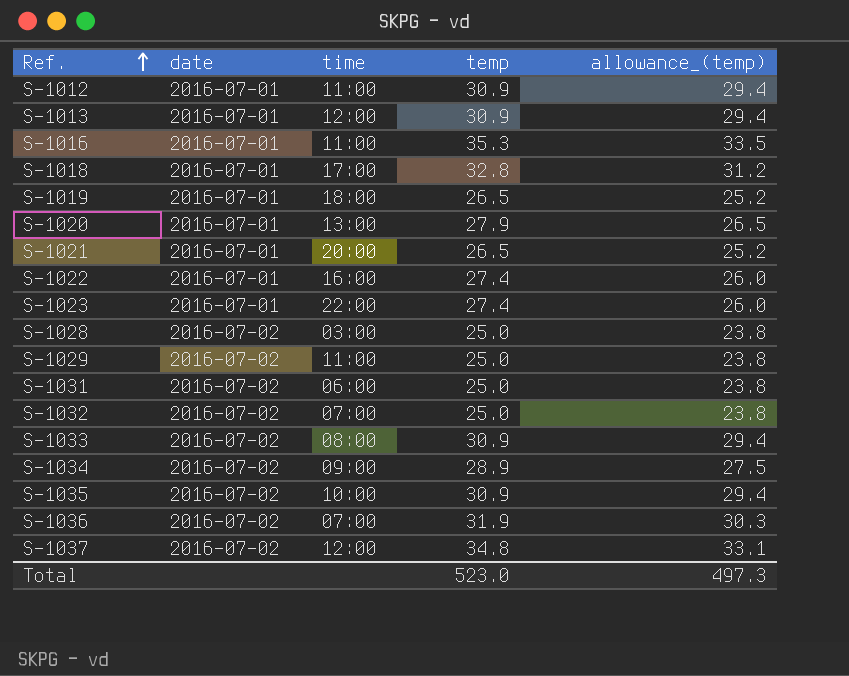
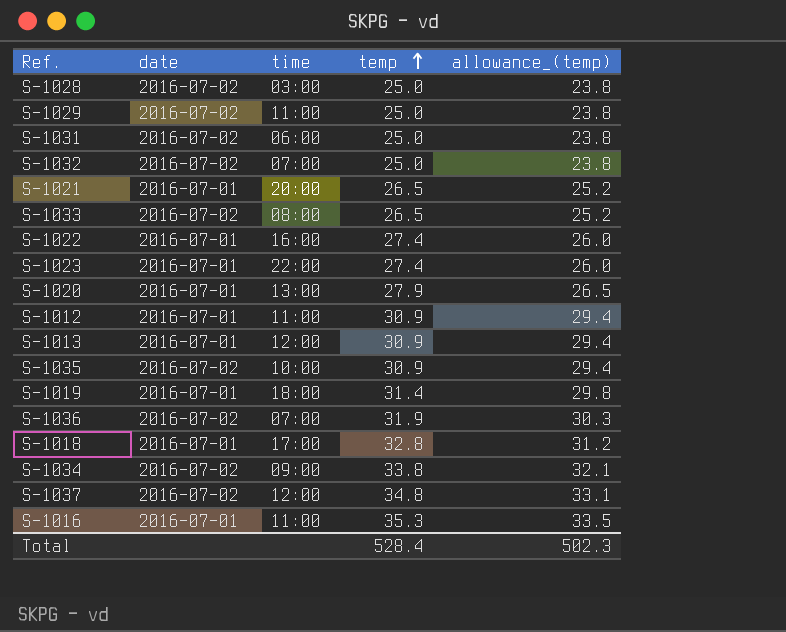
row order: Ref. ascending -> temp ascending
S-1033 | temp: 30.9 -> 26.5
S-1033 | allowance_(temp): 29.4 -> 25.2
S-1019 | temp: 26.5 -> 31.4
S-1019 | allowance_(temp): 25.2 -> 29.8
S-1034 | temp: 28.9 -> 33.8
S-1034 | allowance_(temp): 27.5 -> 32.1
Total | temp: 523.0 -> 528.4
Total | allowance_(temp): 497.3 -> 502.3

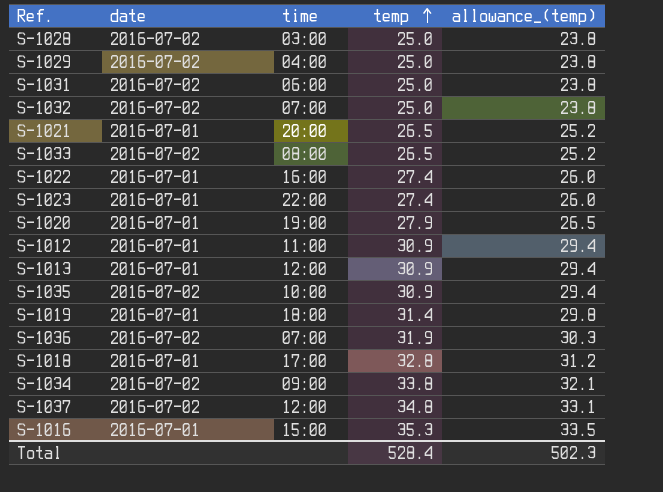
S-1029 | time: 11:00 -> 04:00
S-1020 | time: 13:00 -> 19:00
S-1016 | time: 11:00 -> 15:00

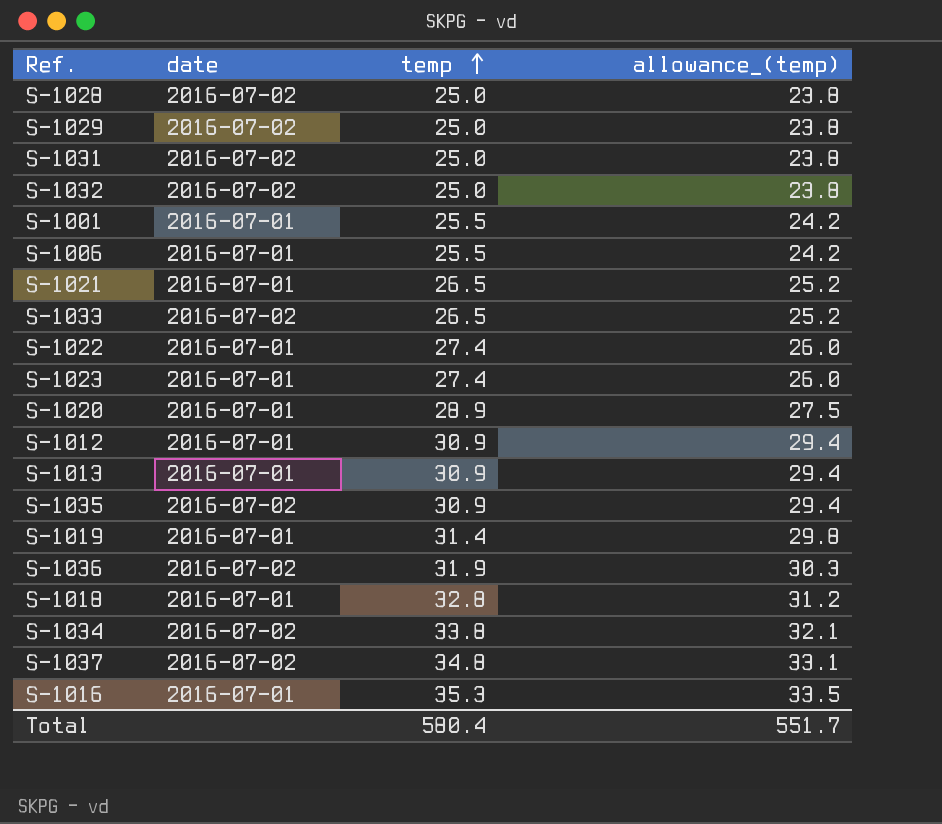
column time | position: 3 -> none
row S-1001: none -> 2016-07-01 | 25.5 | 24.2
row S-1006: none -> 2016-07-01 | 25.5 | 24.2
S-1020 | temp: 27.9 -> 28.9
S-1020 | allowance_(temp): 26.5 -> 27.5
Total | temp: 528.4 -> 580.4
Total | allowance_(temp): 502.3 -> 551.7

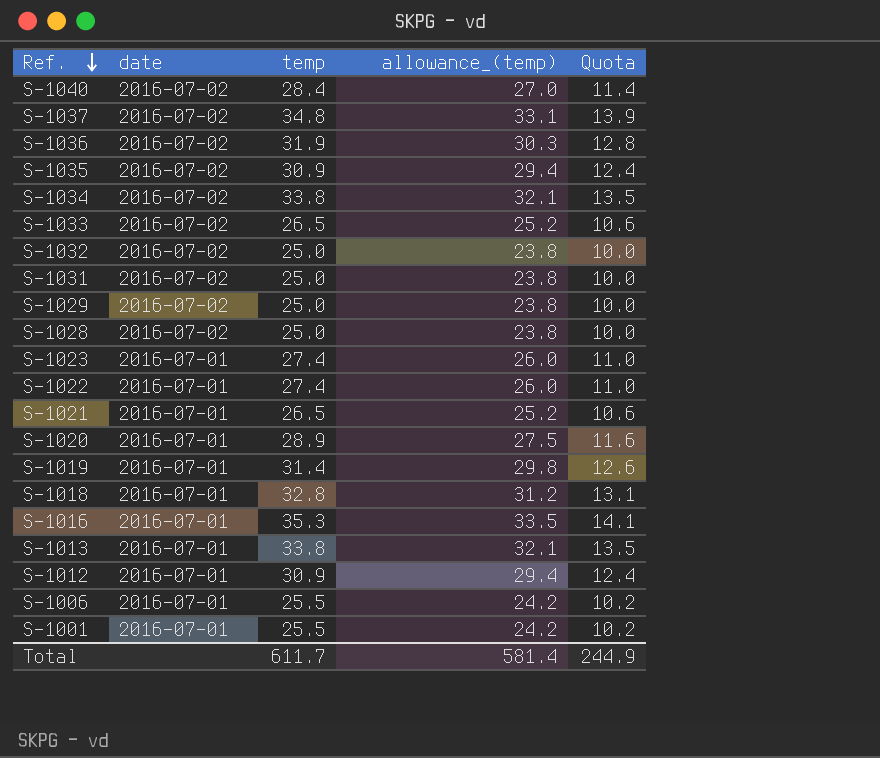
row order: temp ascending -> Ref. descending
column Quota | formula: none -> [temp] * 0.4
row S-1040: none -> 2016-07-02 | 28.4 | 27.0 | 11.4
S-1013 | temp: 30.9 -> 33.8
S-1013 | allowance_(temp): 29.4 -> 32.1
Total | temp: 580.4 -> 611.7
Total | allowance_(temp): 551.7 -> 581.4

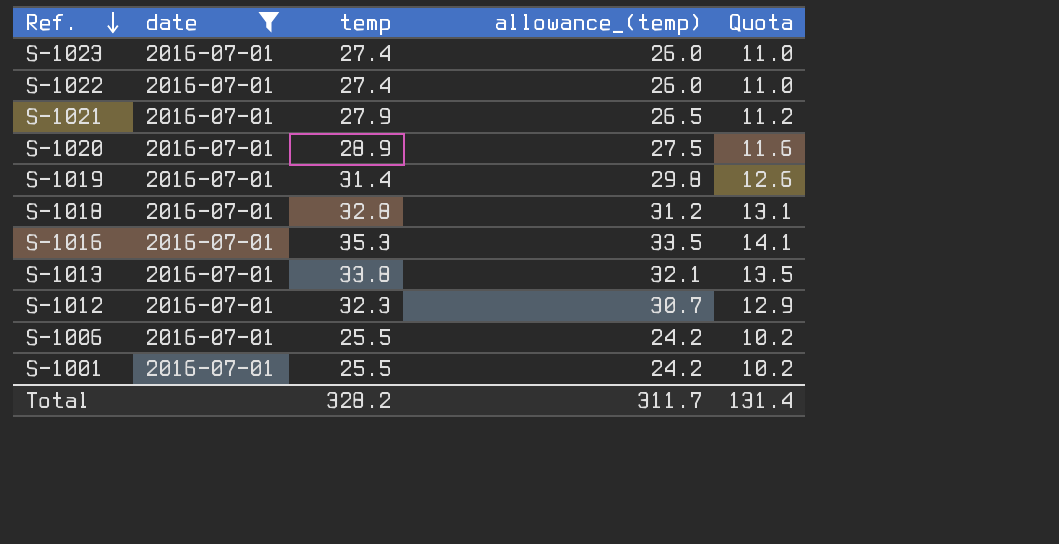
filter: none -> date = 2016-07-01
S-1021 | temp: 26.5 -> 27.9
S-1021 | allowance_(temp): 25.2 -> 26.5
S-1021 | Quota: 10.6 -> 11.2
S-1012 | temp: 30.9 -> 32.3
S-1012 | allowance_(temp): 29.4 -> 30.7
S-1012 | Quota: 12.4 -> 12.9
Total | temp: 611.7 -> 328.2
Total | allowance_(temp): 581.4 -> 311.7
Total | Quota: 244.9 -> 131.4

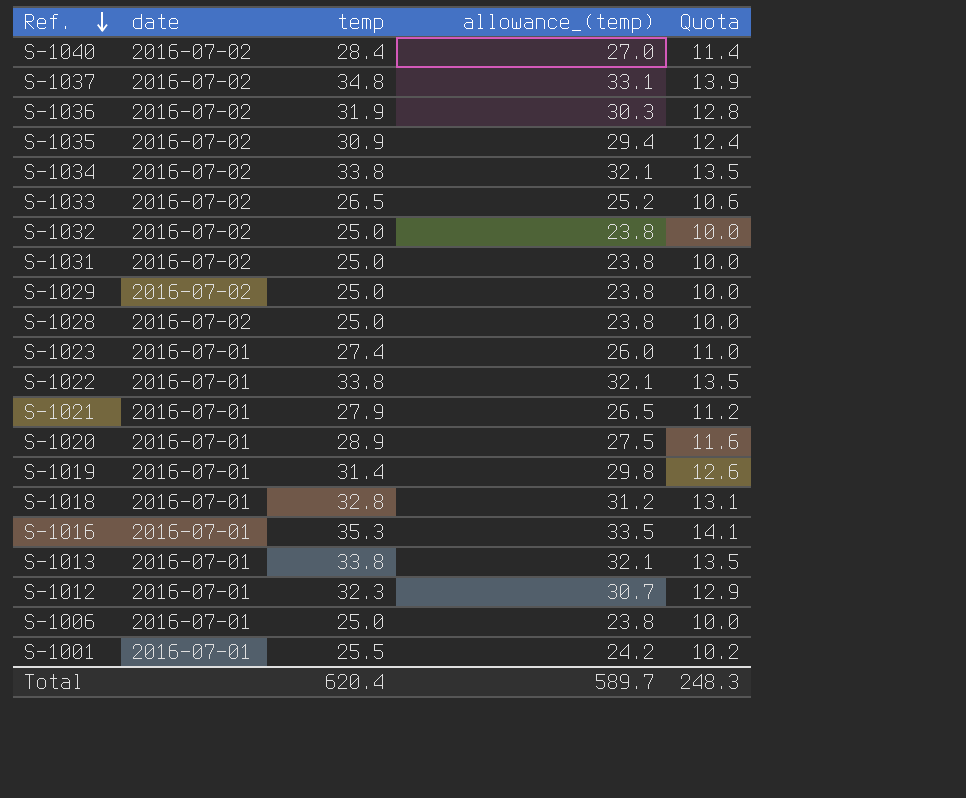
filter: date = 2016-07-01 -> none
S-1022 | temp: 27.4 -> 33.8
S-1022 | allowance_(temp): 26.0 -> 32.1
S-1022 | Quota: 11.0 -> 13.5
S-1006 | temp: 25.5 -> 25.0
S-1006 | allowance_(temp): 24.2 -> 23.8
S-1006 | Quota: 10.2 -> 10.0
Total | temp: 328.2 -> 620.4
Total | allowance_(temp): 311.7 -> 589.7
Total | Quota: 131.4 -> 248.3

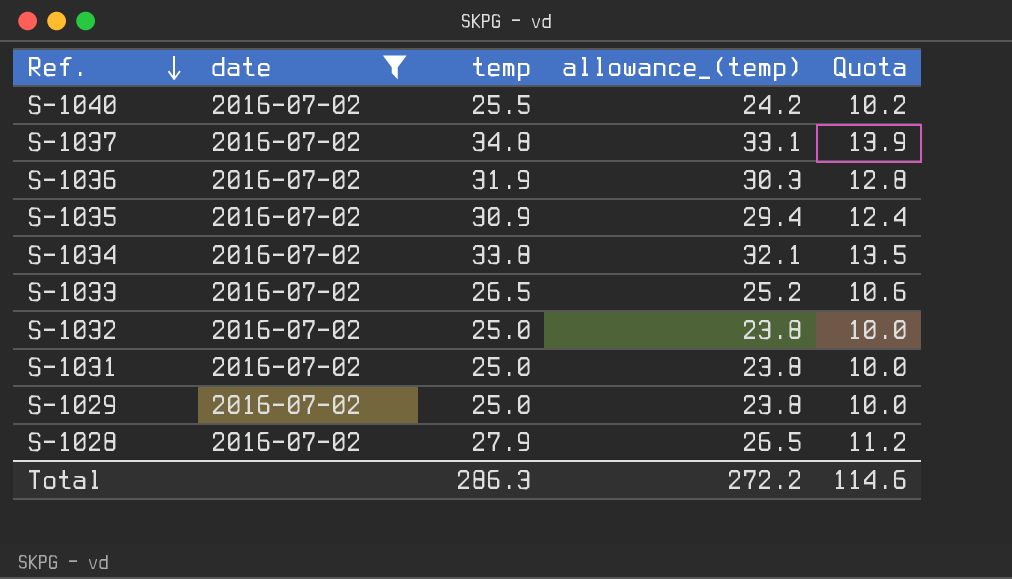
filter: none -> date = 2016-07-02
S-1040 | temp: 28.4 -> 25.5
S-1040 | allowance_(temp): 27.0 -> 24.2
S-1040 | Quota: 11.4 -> 10.2
S-1028 | temp: 25.0 -> 27.9
S-1028 | allowance_(temp): 23.8 -> 26.5
S-1028 | Quota: 10.0 -> 11.2
Total | temp: 620.4 -> 286.3
Total | allowance_(temp): 589.7 -> 272.2
Total | Quota: 248.3 -> 114.6

